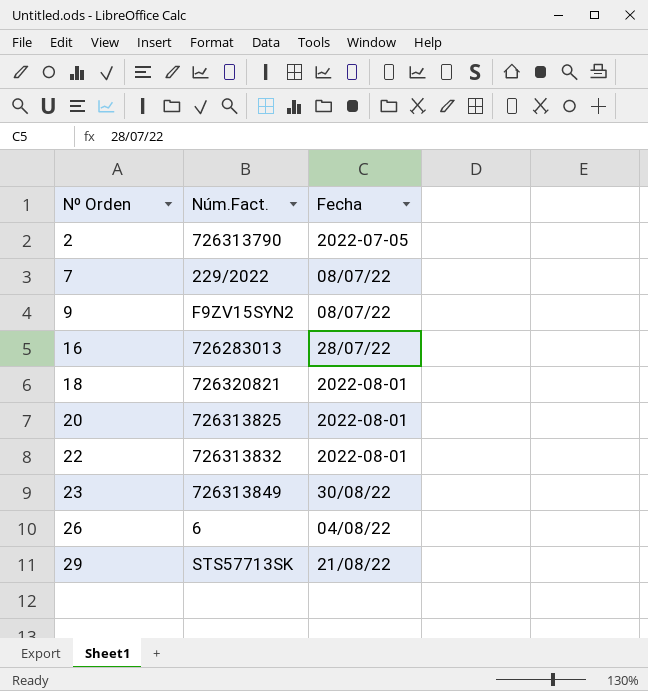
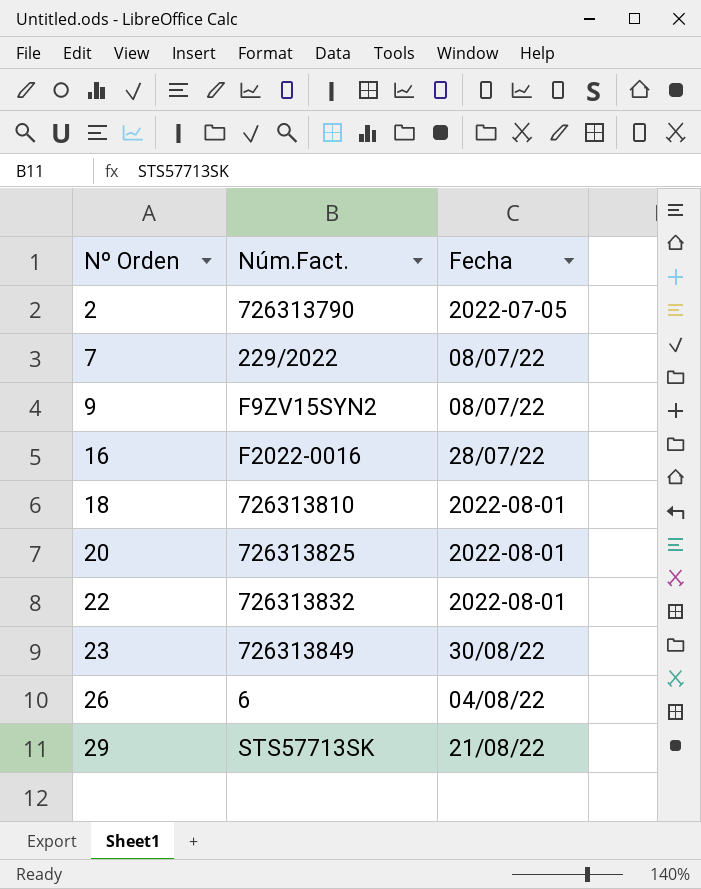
16 | Núm.Fact.: 726283013 -> F2022-0016
18 | Núm.Fact.: 726320821 -> 726313810

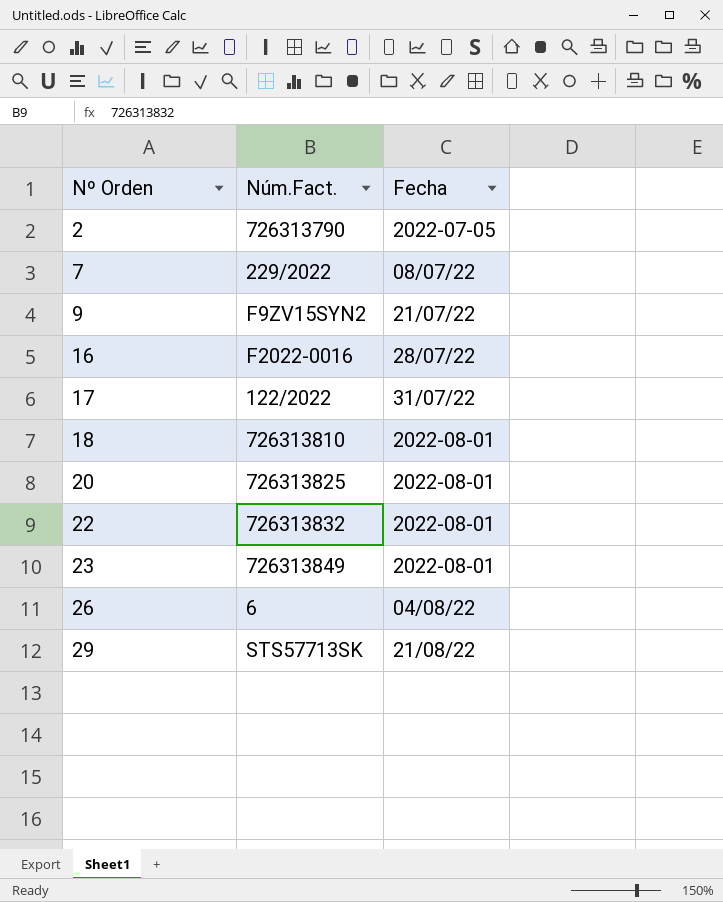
9 | Fecha: 08/07/22 -> 21/07/22
row 17: none -> 122/2022 | 31/07/22
23 | Fecha: 30/08/22 -> 2022-08-01

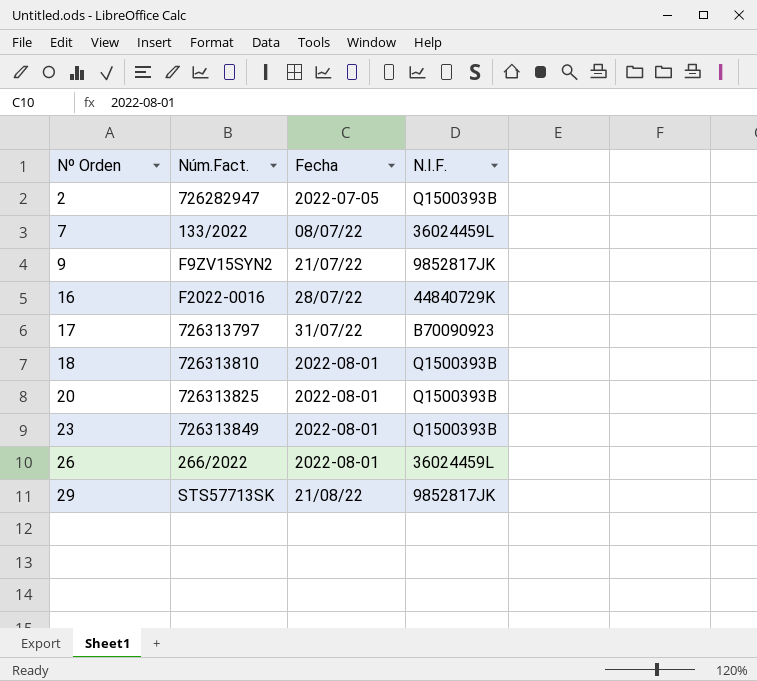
column N.I.F. | position: none -> 4
row 22: 726313832 | 2022-08-01 -> none
2 | Núm.Fact.: 726313790 -> 726282947
7 | Núm.Fact.: 229/2022 -> 133/2022
17 | Núm.Fact.: 122/2022 -> 726313797
26 | Núm.Fact.: 6 -> 266/2022
26 | Fecha: 04/08/22 -> 2022-08-01

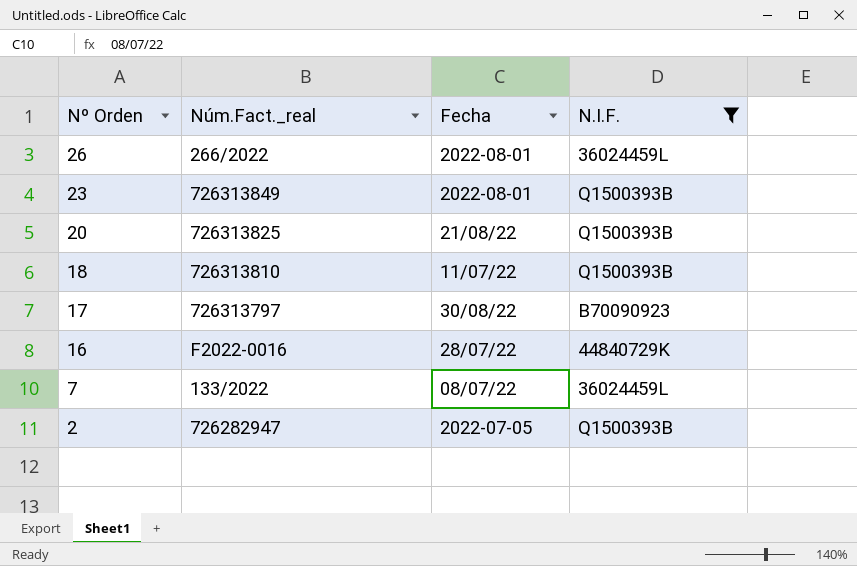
filter: none -> N.I.F. != 9852817JK
row order: Nº Orden ascending -> Nº Orden descending
column name: Núm.Fact. -> Núm.Fact._real
20 | Fecha: 2022-08-01 -> 21/08/22
18 | Fecha: 2022-08-01 -> 11/07/22
17 | Fecha: 31/07/22 -> 30/08/22

